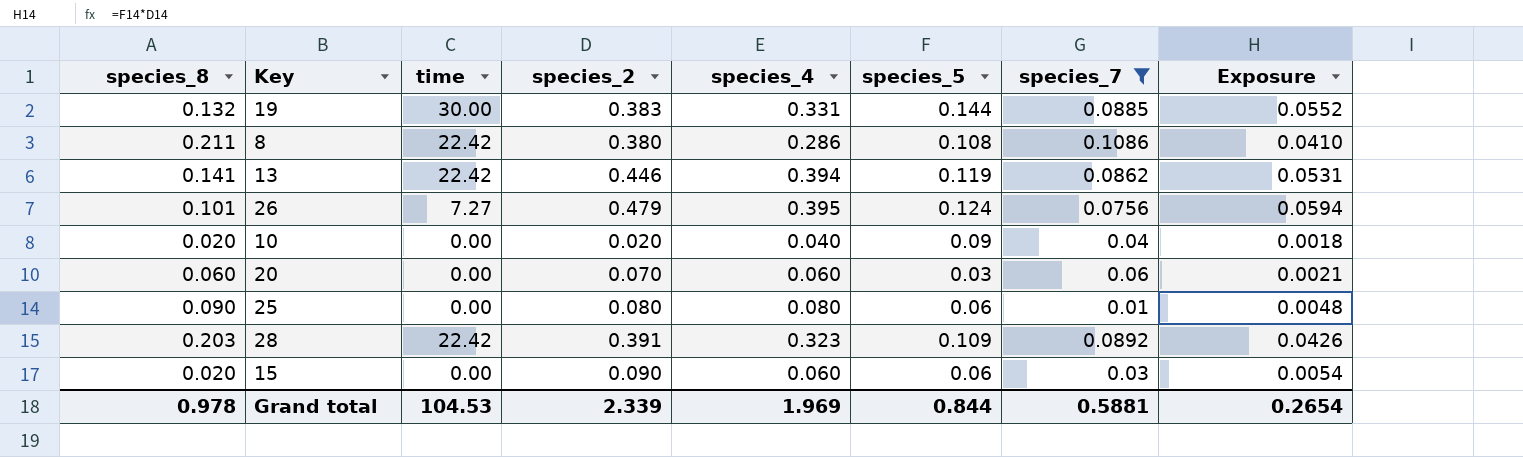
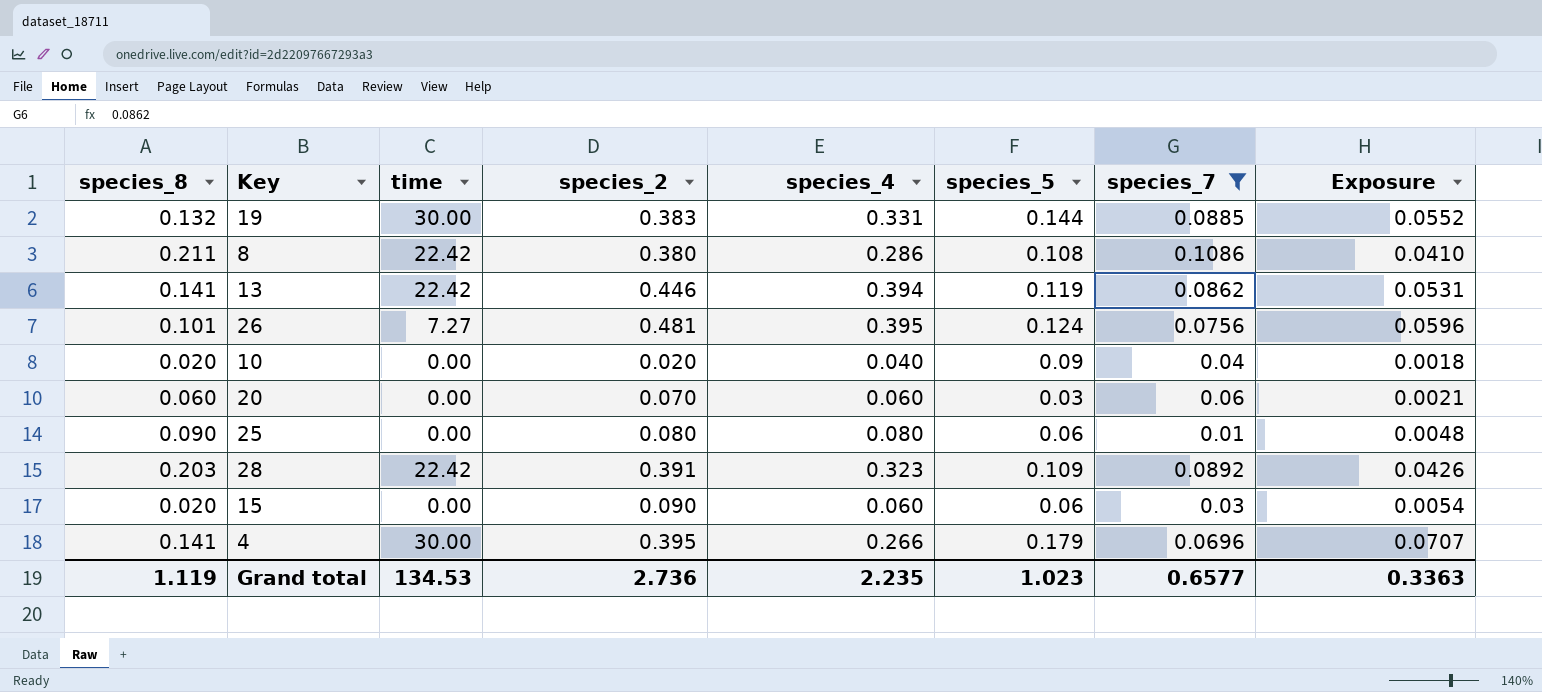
26 | species_2: 0.479 -> 0.481
26 | Exposure: 0.0594 -> 0.0596
row 4: none -> 0.141 | 30.00 | 0.395 | 0.266 | 0.179 | 0.0696 | 0.0707
Grand total | species_8: 0.978 -> 1.119
Grand total | time: 104.53 -> 134.53
Grand total | species_2: 2.339 -> 2.736
Grand total | species_4: 1.969 -> 2.235
Grand total | species_5: 0.844 -> 1.023
Grand total | species_7: 0.5881 -> 0.6577
Grand total | Exposure: 0.2654 -> 0.3363

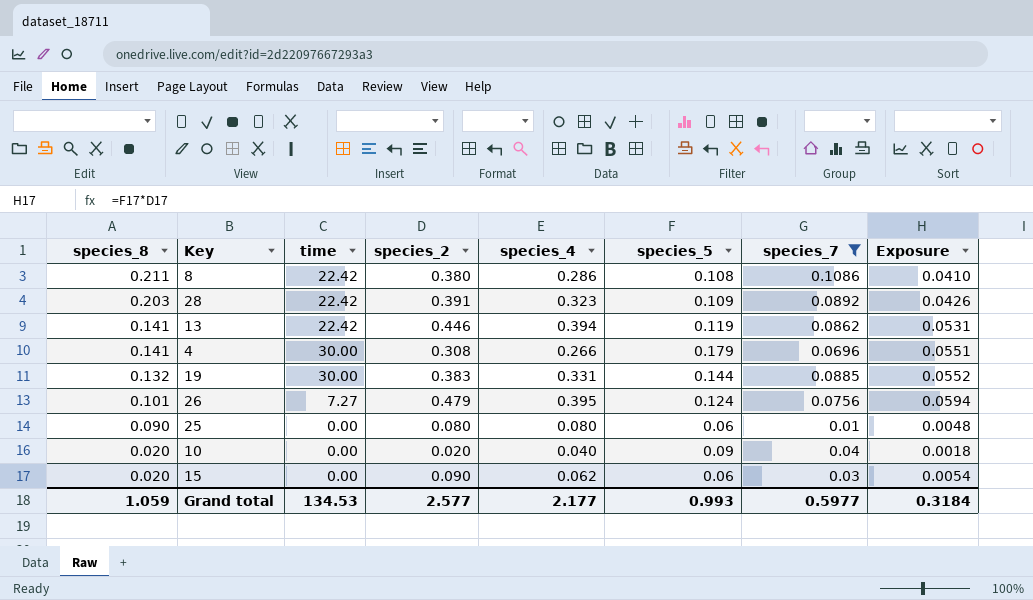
row order: none -> species_8 descending
row 20: 0.060 | 0.00 | 0.070 | 0.060 | 0.03 | 0.06 | 0.0021 -> none
4 | species_2: 0.395 -> 0.308
4 | Exposure: 0.0707 -> 0.0551
26 | species_2: 0.481 -> 0.479
26 | Exposure: 0.0596 -> 0.0594
15 | species_4: 0.060 -> 0.062
Grand total | species_8: 1.119 -> 1.059
Grand total | species_2: 2.736 -> 2.577
Grand total | species_4: 2.235 -> 2.177
Grand total | species_5: 1.023 -> 0.993
Grand total | species_7: 0.6577 -> 0.5977
Grand total | Exposure: 0.3363 -> 0.3184

